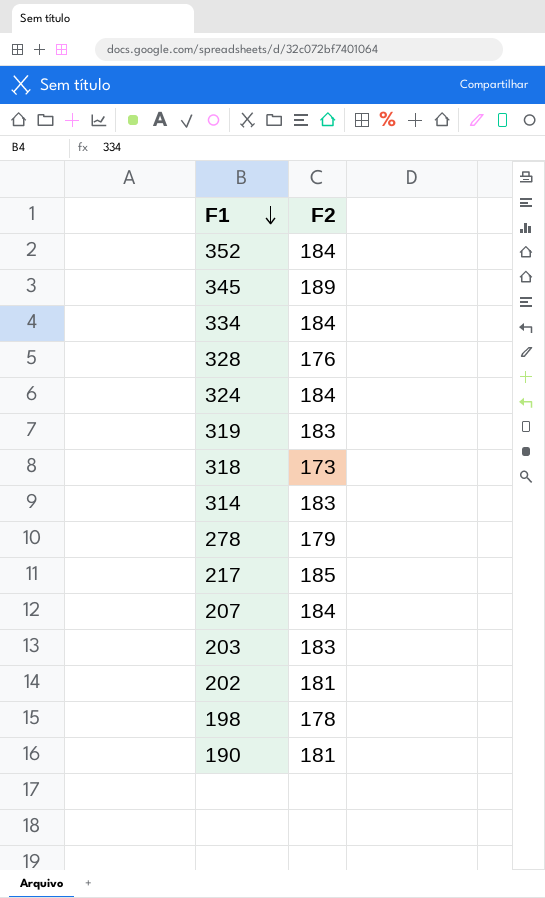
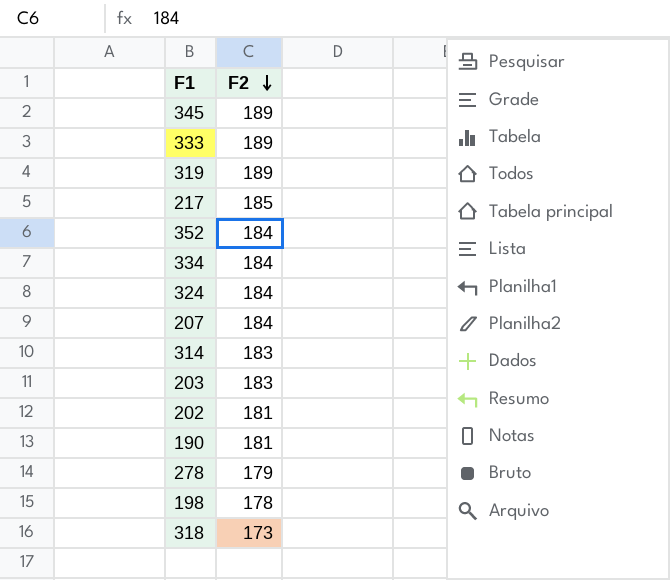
row order: F1 descending -> F2 descending
row 328: 176 -> none
row 333: none -> 189
319 | F2: 183 -> 189

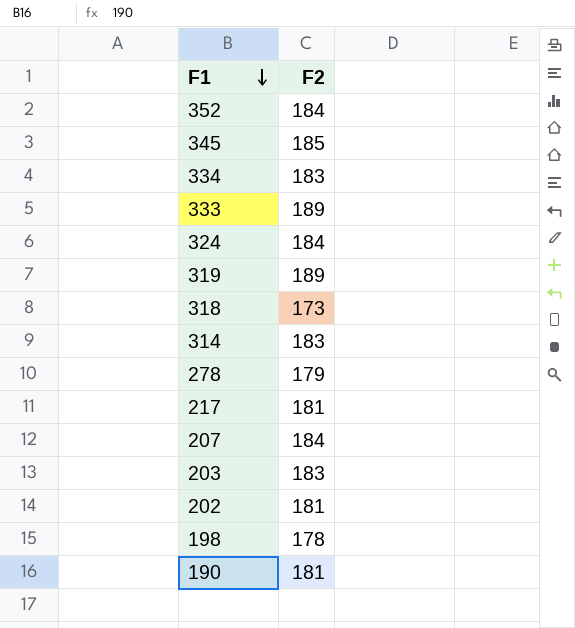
row order: F2 descending -> F1 descending
345 | F2: 189 -> 185
334 | F2: 184 -> 183
217 | F2: 185 -> 181

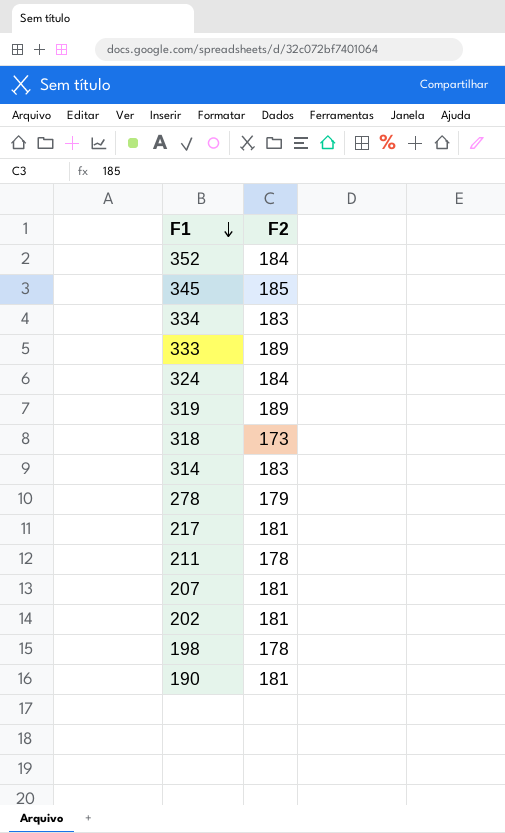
row 203: 183 -> none
row 211: none -> 178
207 | F2: 184 -> 181

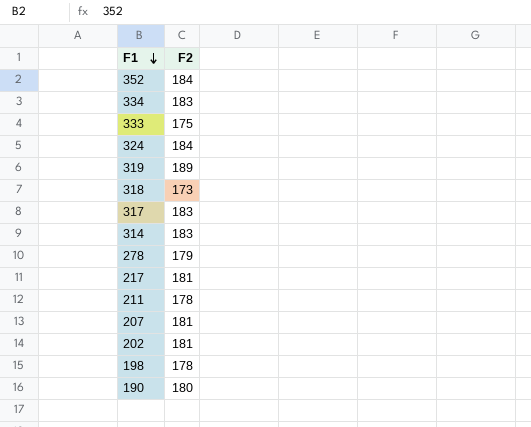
row 345: 185 -> none
333 | F2: 189 -> 175
row 317: none -> 183
190 | F2: 181 -> 180

